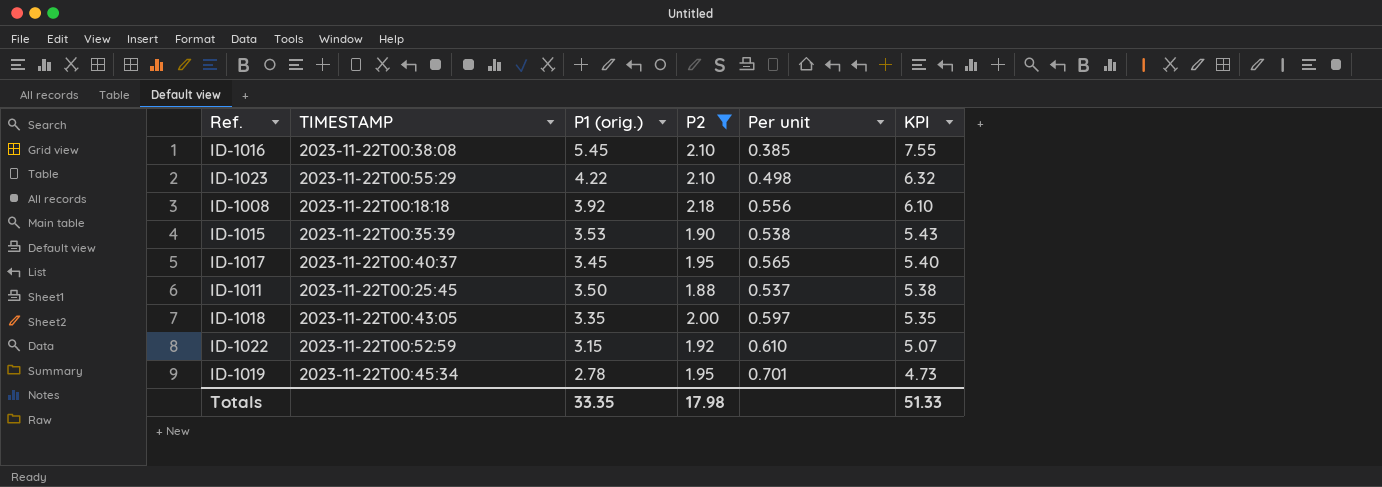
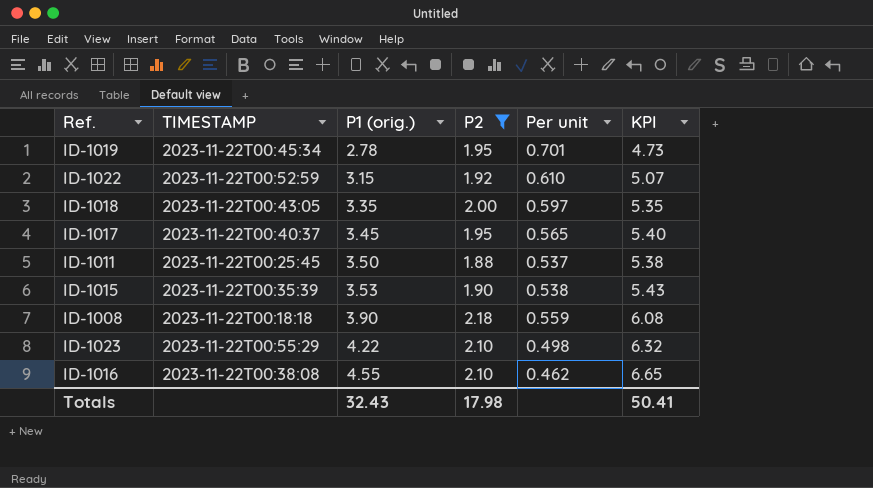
row order: KPI descending -> P1 (orig.) ascending
ID-1008 | P1 (orig.): 3.92 -> 3.90
ID-1008 | Per unit: 0.556 -> 0.559
ID-1008 | KPI: 6.10 -> 6.08
ID-1016 | P1 (orig.): 5.45 -> 4.55
ID-1016 | Per unit: 0.385 -> 0.462
ID-1016 | KPI: 7.55 -> 6.65
Totals | P1 (orig.): 33.35 -> 32.43
Totals | KPI: 51.33 -> 50.41

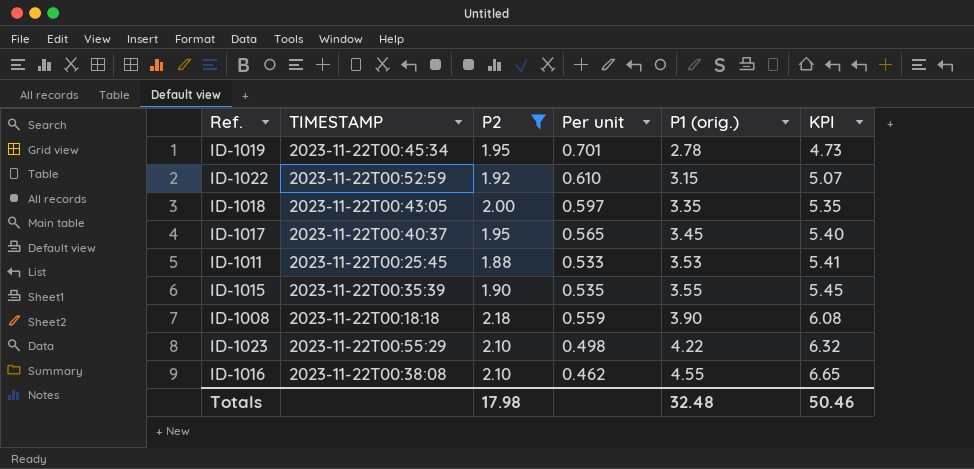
column P1 (orig.) | position: 3 -> 5
ID-1011 | Per unit: 0.537 -> 0.533
ID-1011 | P1 (orig.): 3.50 -> 3.53
ID-1011 | KPI: 5.38 -> 5.41
ID-1015 | Per unit: 0.538 -> 0.535
ID-1015 | P1 (orig.): 3.53 -> 3.55
ID-1015 | KPI: 5.43 -> 5.45
Totals | P1 (orig.): 32.43 -> 32.48
Totals | KPI: 50.41 -> 50.46

